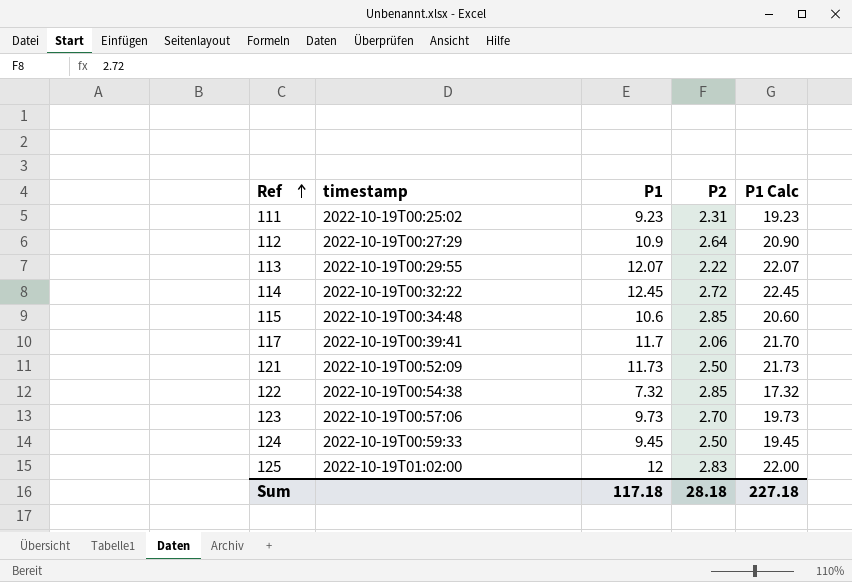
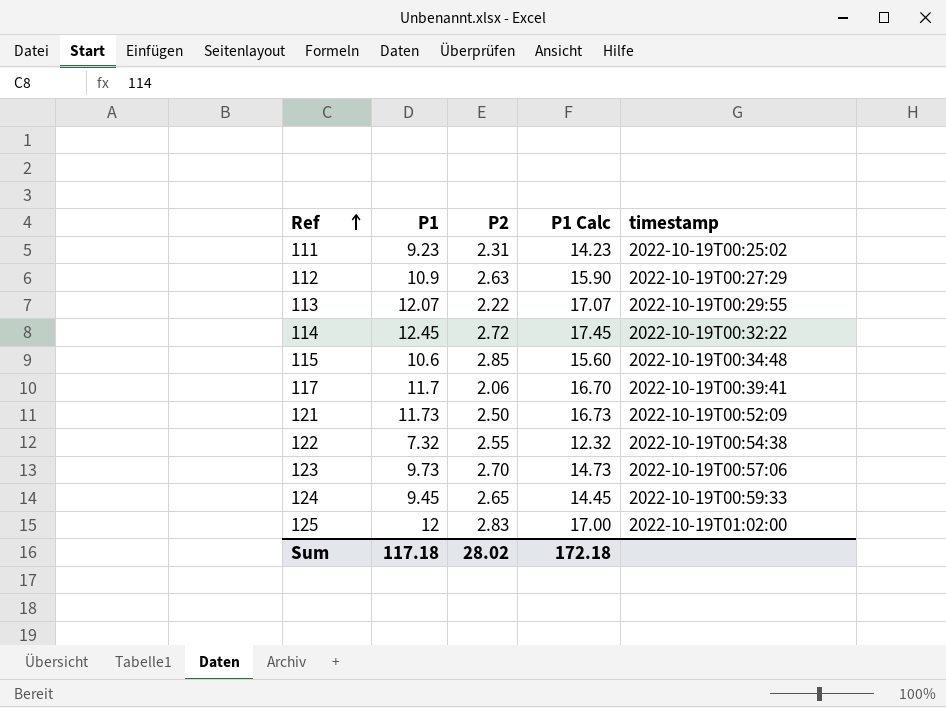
column P1 Calc | formula: [P1] + 10 -> [P1] + 5
column timestamp | position: 2 -> 5
112 | P2: 2.64 -> 2.63
122 | P2: 2.85 -> 2.55
124 | P2: 2.50 -> 2.65
Sum | P2: 28.18 -> 28.02
Sum | P1 Calc: 227.18 -> 172.18

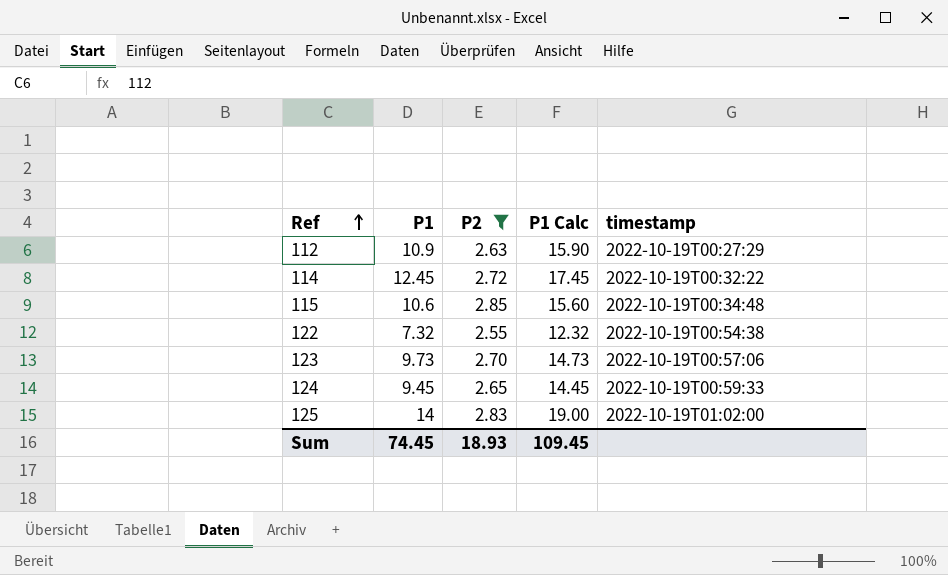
filter: none -> P2 >= 2.55
125 | P1: 12 -> 14
125 | P1 Calc: 17.00 -> 19.00
Sum | P1: 117.18 -> 74.45
Sum | P2: 28.02 -> 18.93
Sum | P1 Calc: 172.18 -> 109.45

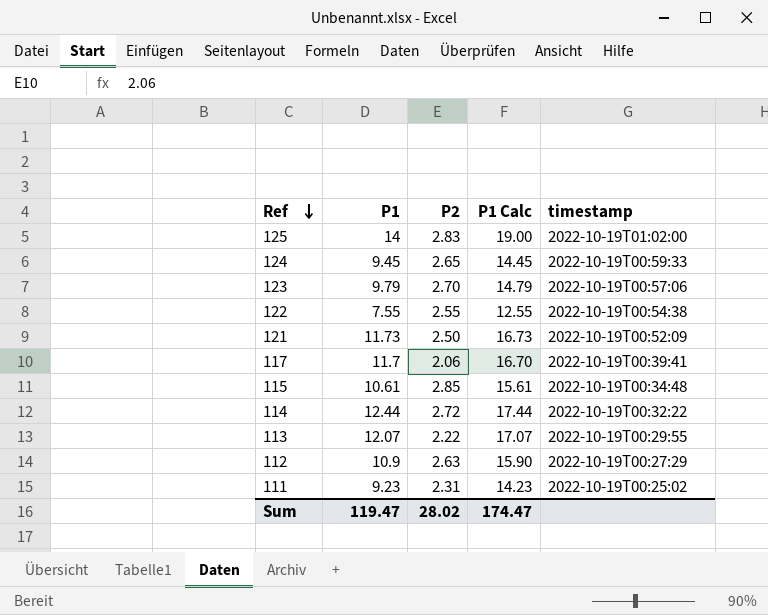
filter: P2 >= 2.55 -> none
row order: Ref ascending -> Ref descending
123 | P1: 9.73 -> 9.79
123 | P1 Calc: 14.73 -> 14.79
122 | P1: 7.32 -> 7.55
122 | P1 Calc: 12.32 -> 12.55
115 | P1: 10.6 -> 10.61
115 | P1 Calc: 15.60 -> 15.61
114 | P1: 12.45 -> 12.44
114 | P1 Calc: 17.45 -> 17.44
Sum | P1: 74.45 -> 119.47
Sum | P2: 18.93 -> 28.02
Sum | P1 Calc: 109.45 -> 174.47

